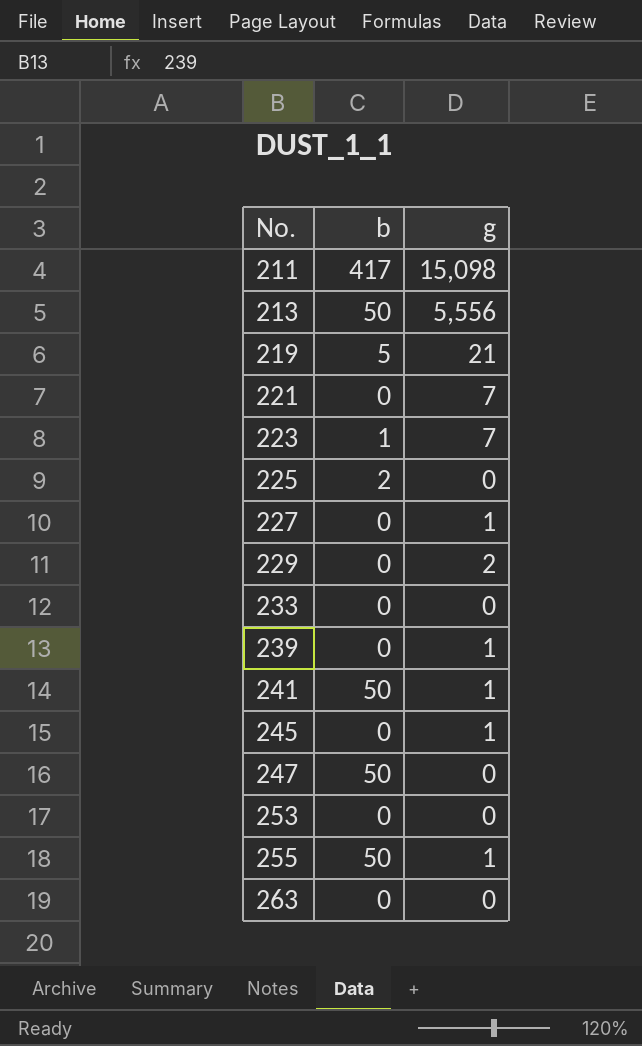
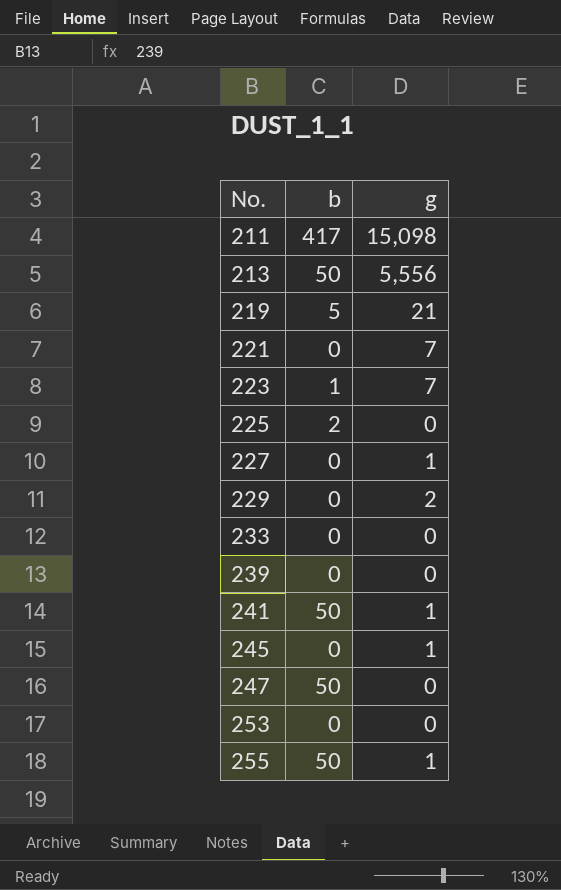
row 263: 0 | 0 -> none
239 | g: 1 -> 0

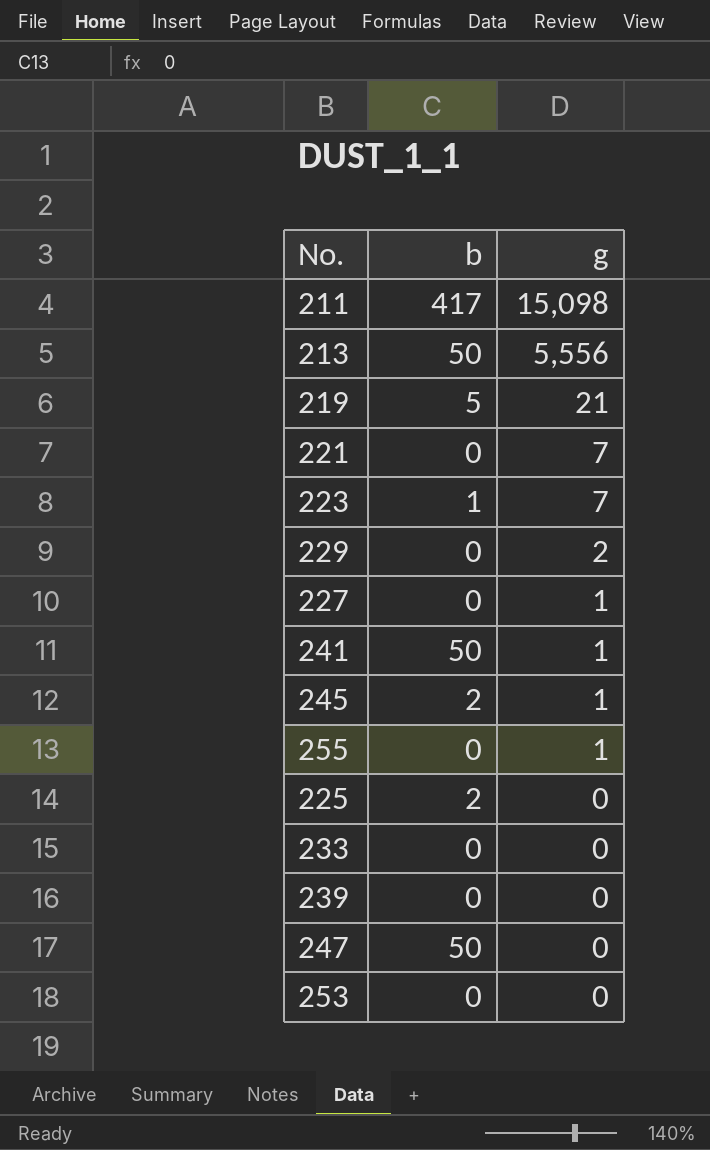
row order: No. ascending -> g descending
245 | b: 0 -> 2
255 | b: 50 -> 0

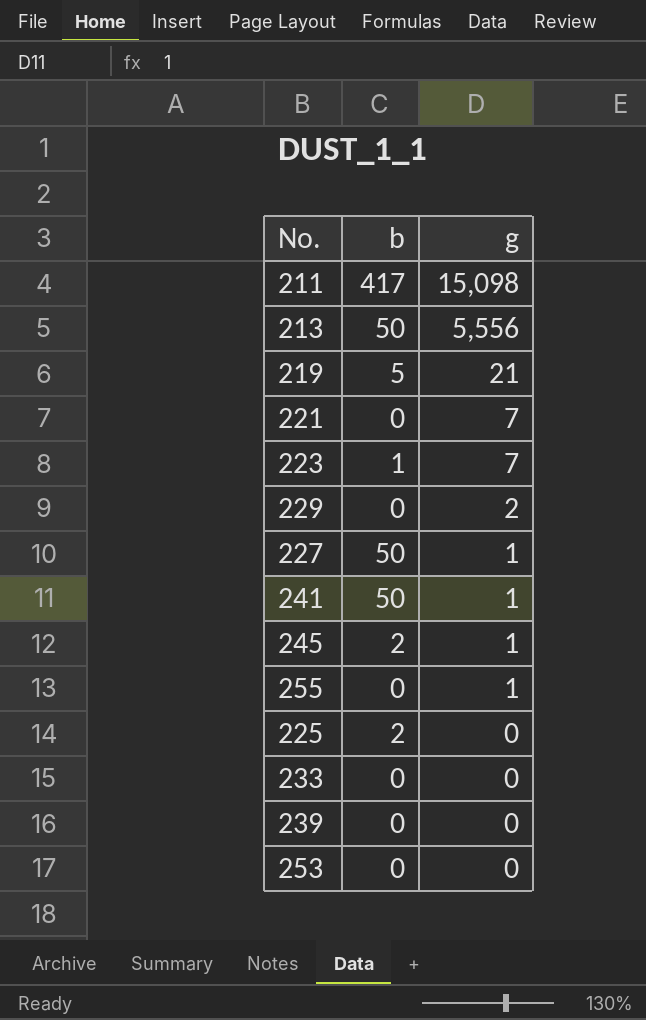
row 247: 50 | 0 -> none
227 | b: 0 -> 50

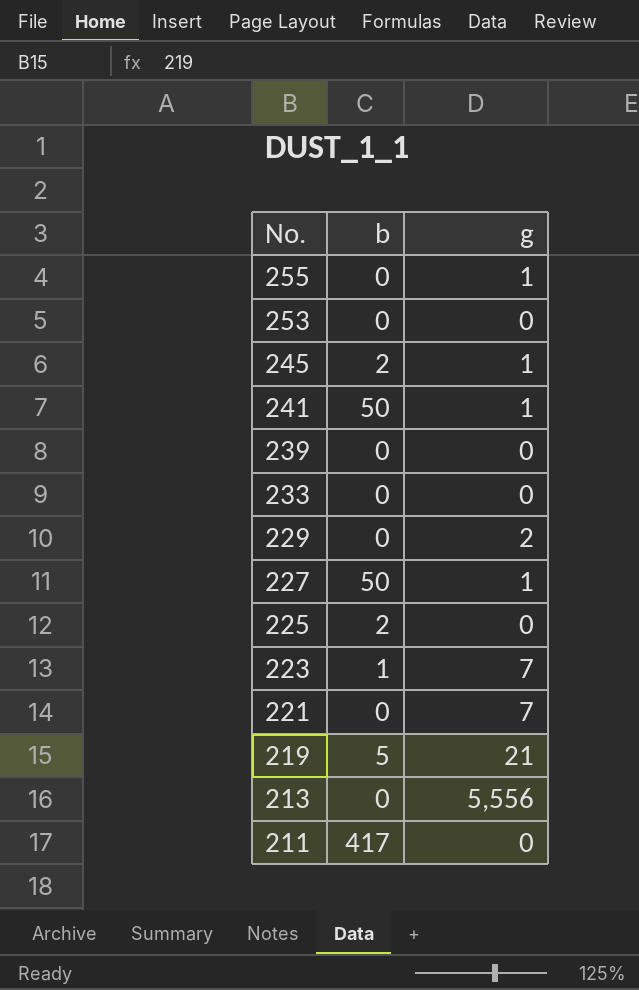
row order: g descending -> No. descending
213 | b: 50 -> 0
211 | g: 15,098 -> 0

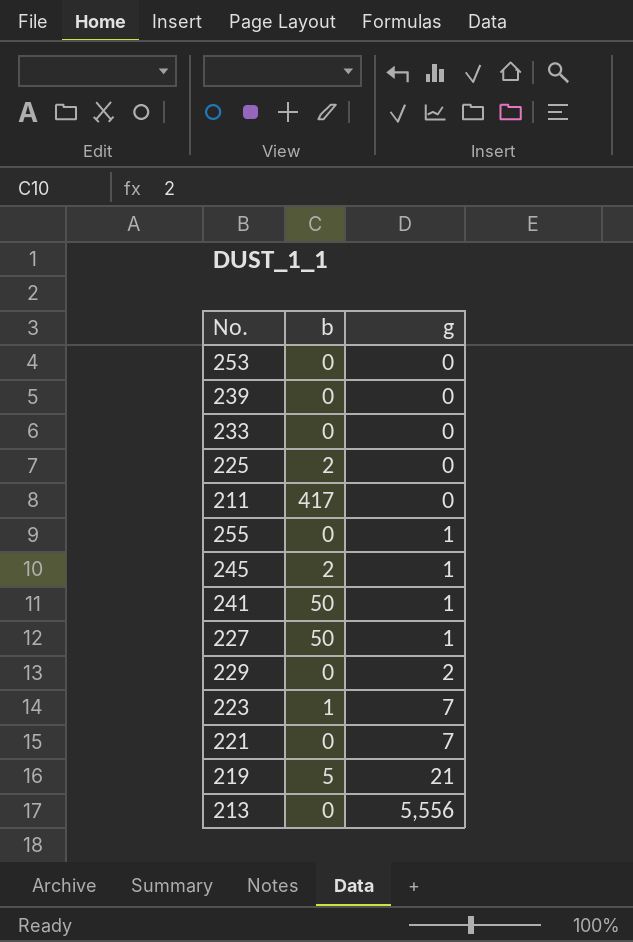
row order: No. descending -> g ascending

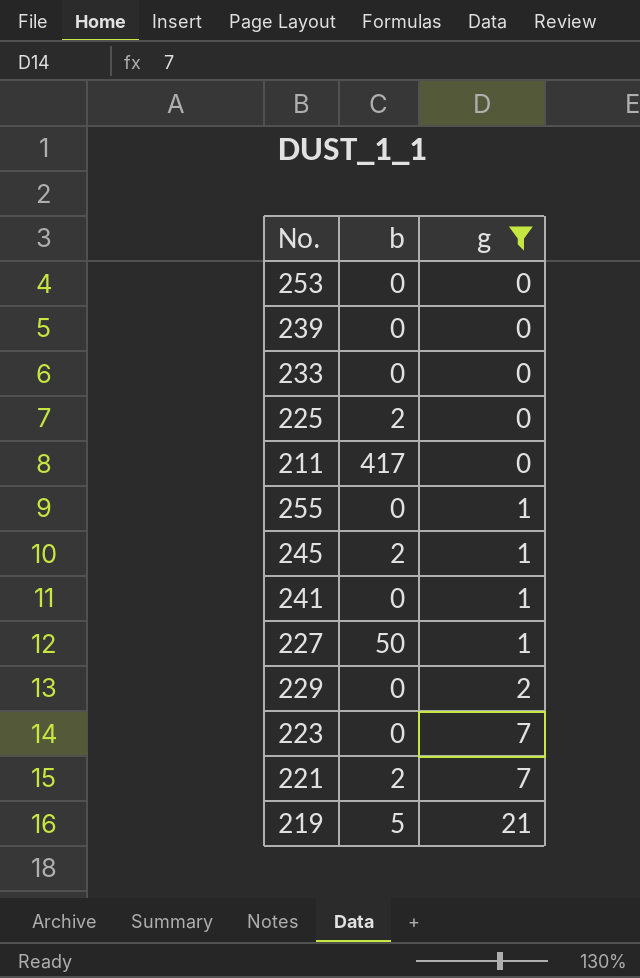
filter: none -> g != 5,556
241 | b: 50 -> 0
223 | b: 1 -> 0
221 | b: 0 -> 2

